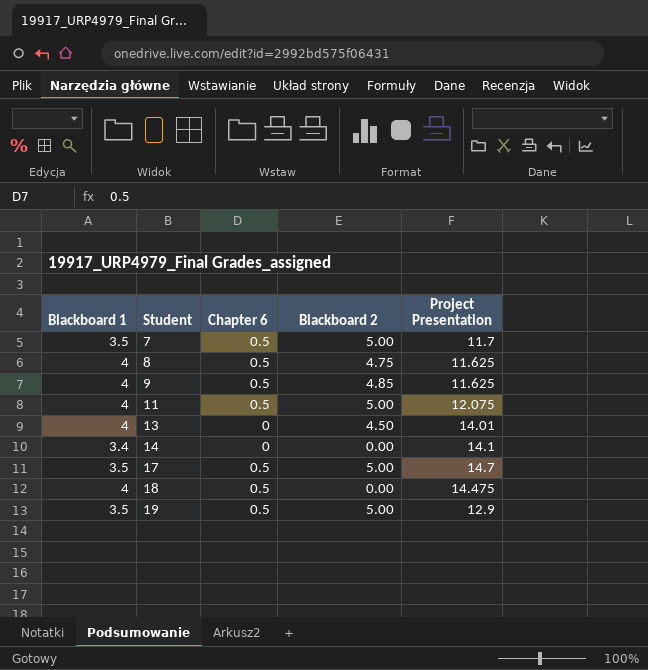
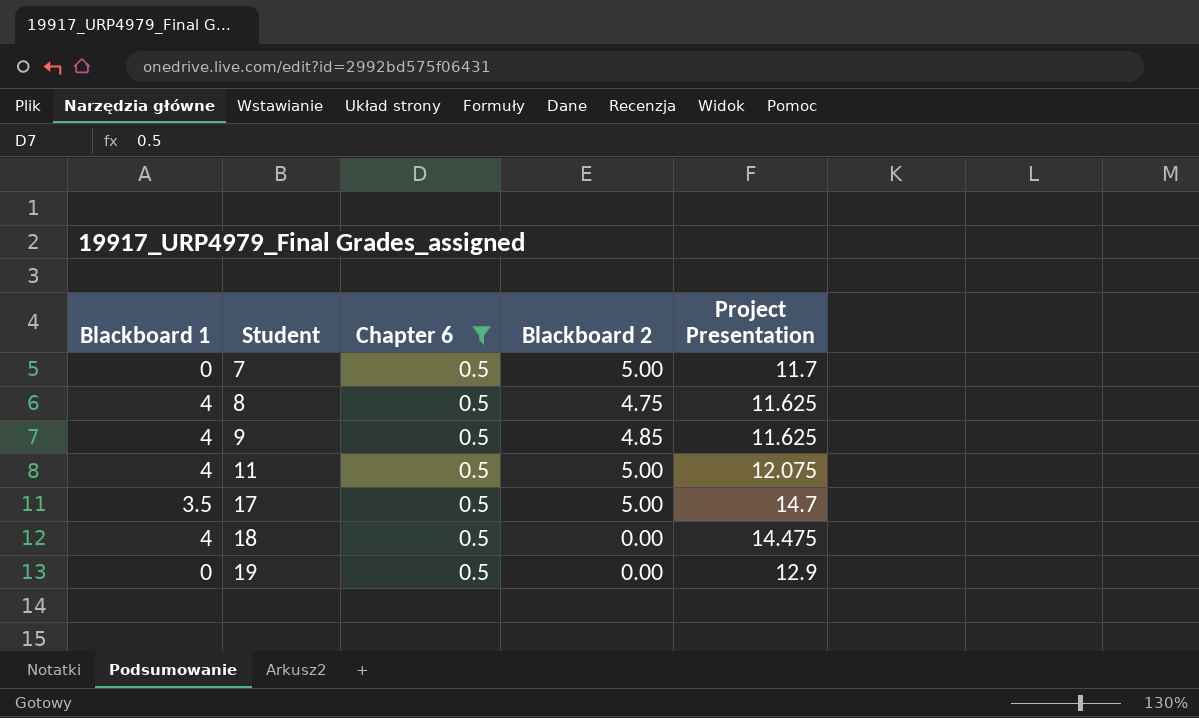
filter: none -> Chapter 6 = 0.5
7 | Blackboard 1: 3.5 -> 0
19 | Blackboard 1: 3.5 -> 0
19 | Blackboard 2: 5.00 -> 0.00

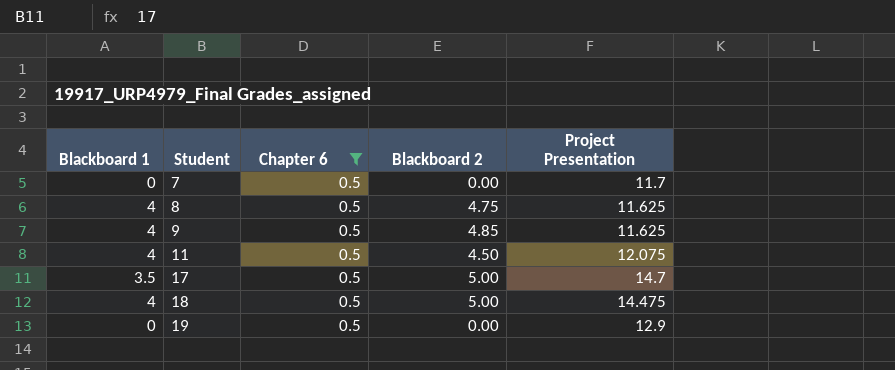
7 | Blackboard 2: 5.00 -> 0.00
11 | Blackboard 2: 5.00 -> 4.50
18 | Blackboard 2: 0.00 -> 5.00

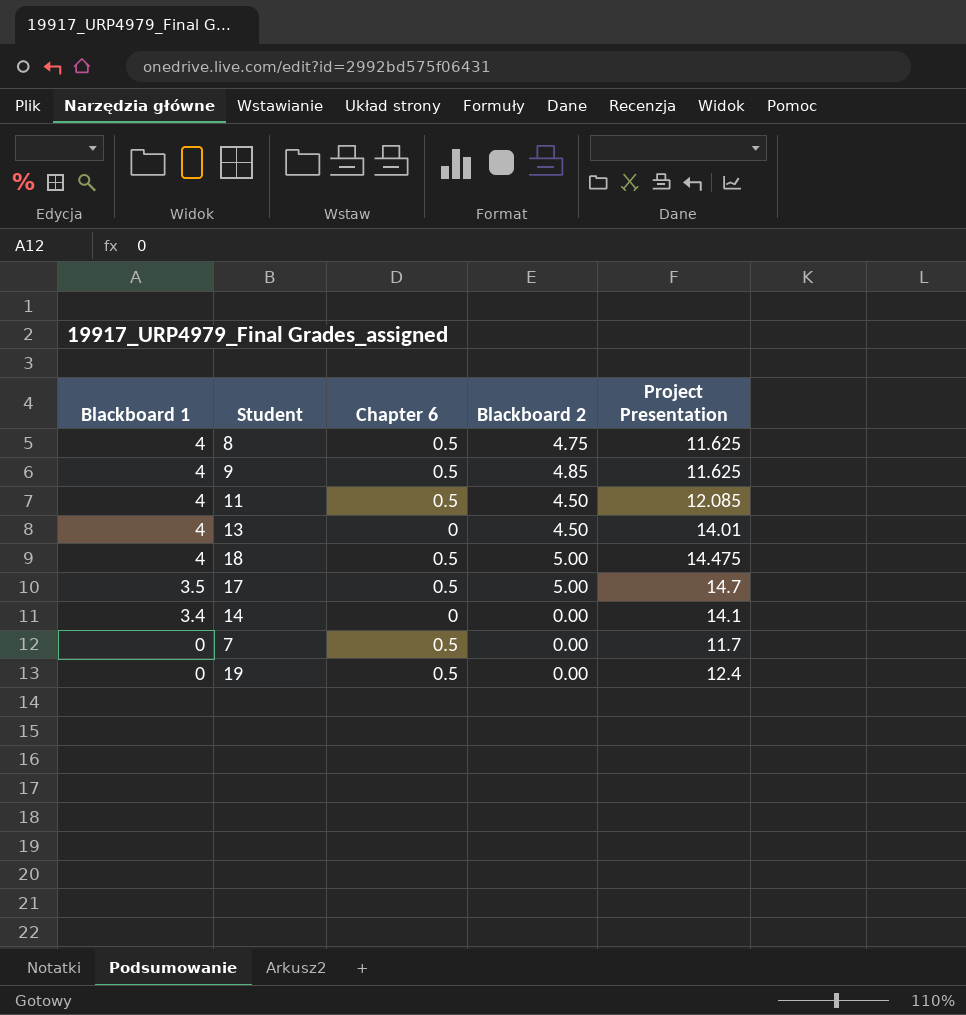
filter: Chapter 6 = 0.5 -> none
row order: Student ascending -> Blackboard 1 descending
11 | Project Presentation: 12.075 -> 12.085
19 | Project Presentation: 12.9 -> 12.4

